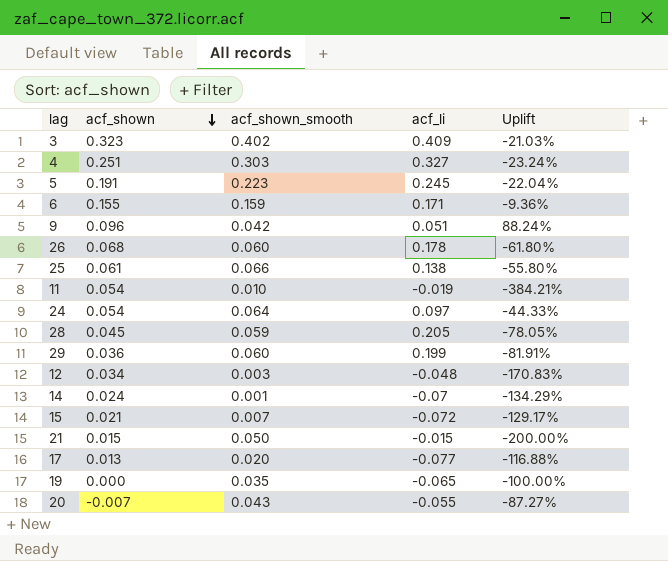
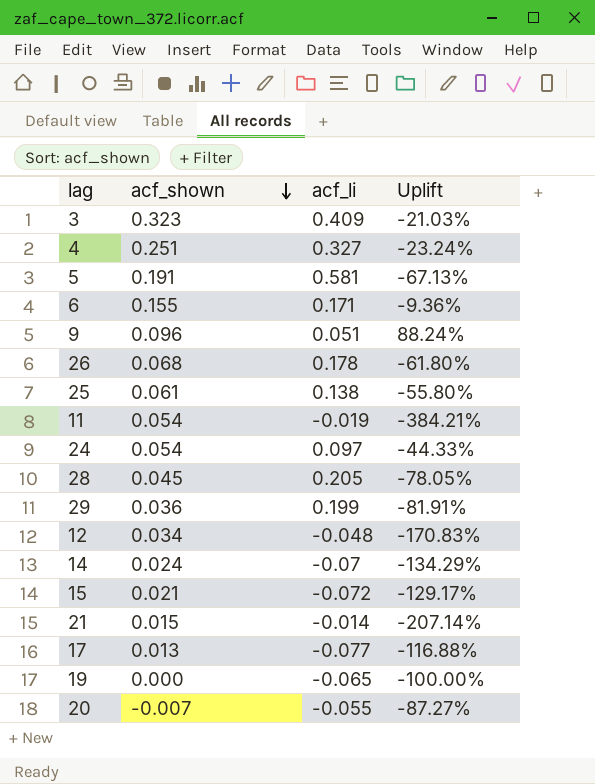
column acf_shown_smooth | position: 3 -> none
5 | acf_li: 0.245 -> 0.581
5 | Uplift: -22.04% -> -67.13%
21 | acf_li: -0.015 -> -0.014
21 | Uplift: -200.00% -> -207.14%

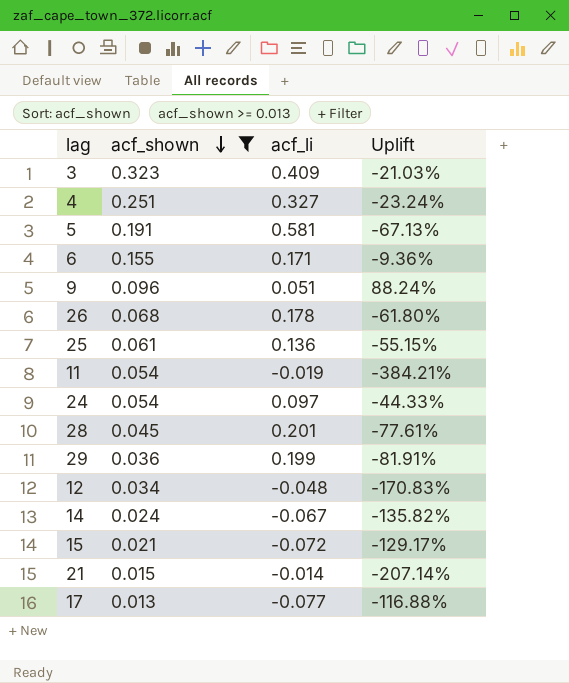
filter: none -> acf_shown >= 0.013
25 | acf_li: 0.138 -> 0.136
25 | Uplift: -55.80% -> -55.15%
28 | acf_li: 0.205 -> 0.201
28 | Uplift: -78.05% -> -77.61%
14 | acf_li: -0.07 -> -0.067
14 | Uplift: -134.29% -> -135.82%

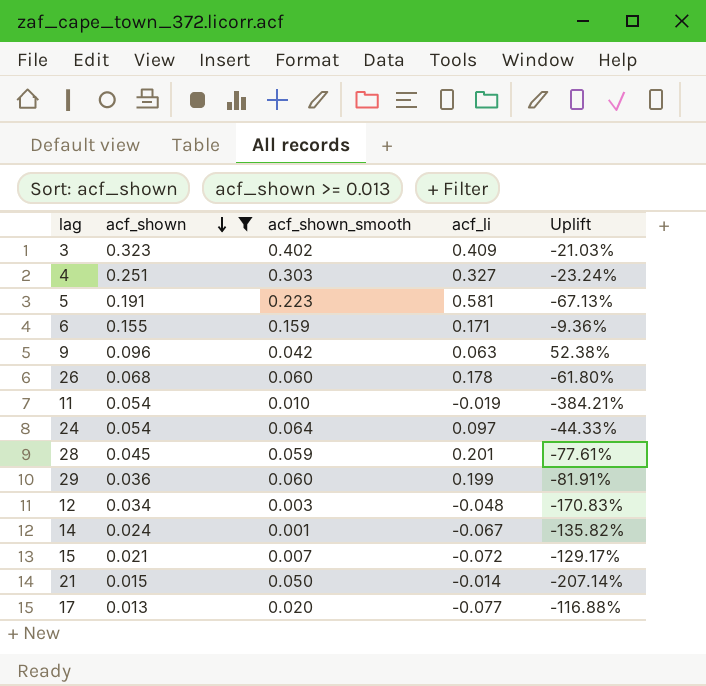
column acf_shown_smooth | position: none -> 3
row 25: 0.061 | 0.136 | -55.15% -> none
9 | acf_li: 0.051 -> 0.063
9 | Uplift: 88.24% -> 52.38%

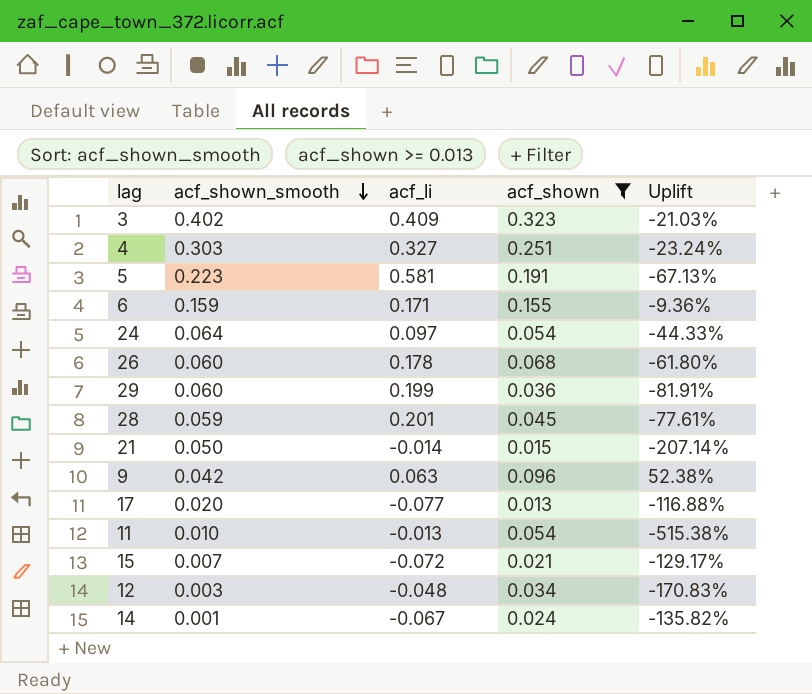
row order: acf_shown descending -> acf_shown_smooth descending
column acf_shown | position: 2 -> 4
11 | acf_li: -0.019 -> -0.013
11 | Uplift: -384.21% -> -515.38%

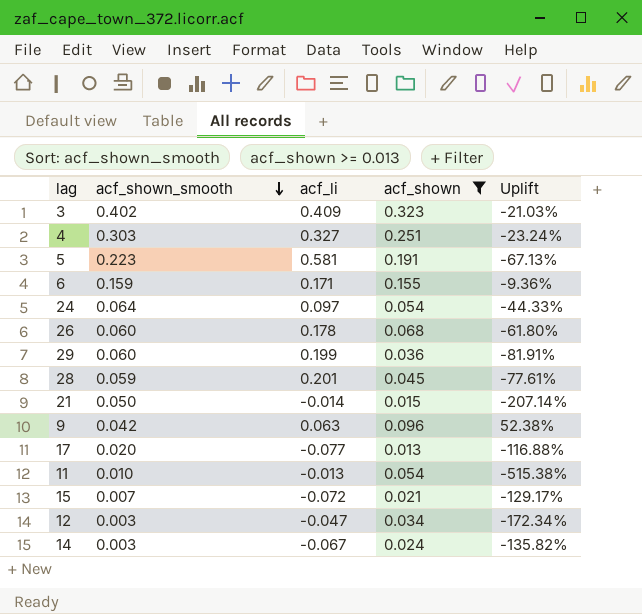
12 | acf_li: -0.048 -> -0.047
12 | Uplift: -170.83% -> -172.34%
14 | acf_shown_smooth: 0.001 -> 0.003

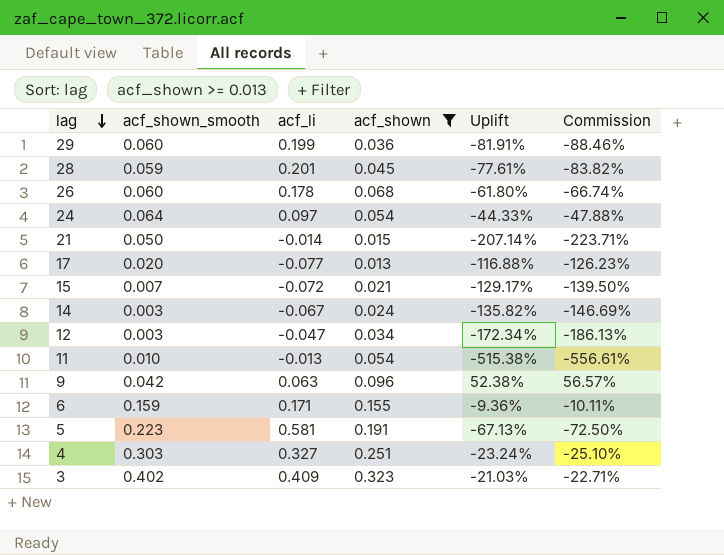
row order: acf_shown_smooth descending -> lag descending
column Commission | formula: none -> [Uplift] * 1.08

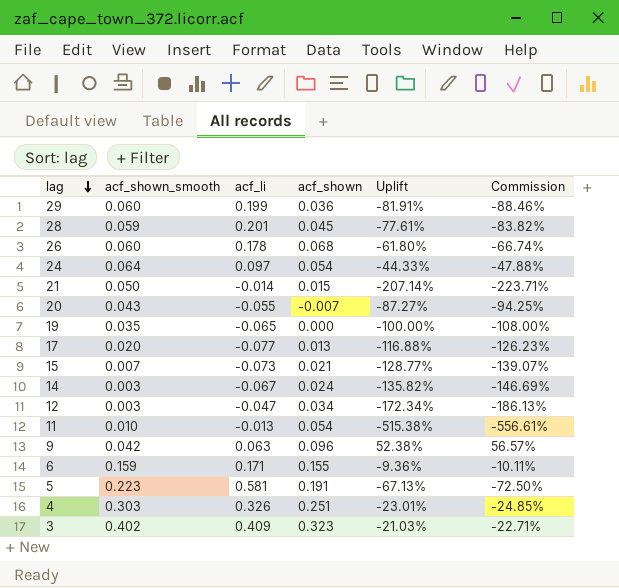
filter: acf_shown >= 0.013 -> none
15 | acf_li: -0.072 -> -0.073
15 | Uplift: -129.17% -> -128.77%
15 | Commission: -139.50% -> -139.07%
4 | acf_li: 0.327 -> 0.326
4 | Uplift: -23.24% -> -23.01%
4 | Commission: -25.10% -> -24.85%

